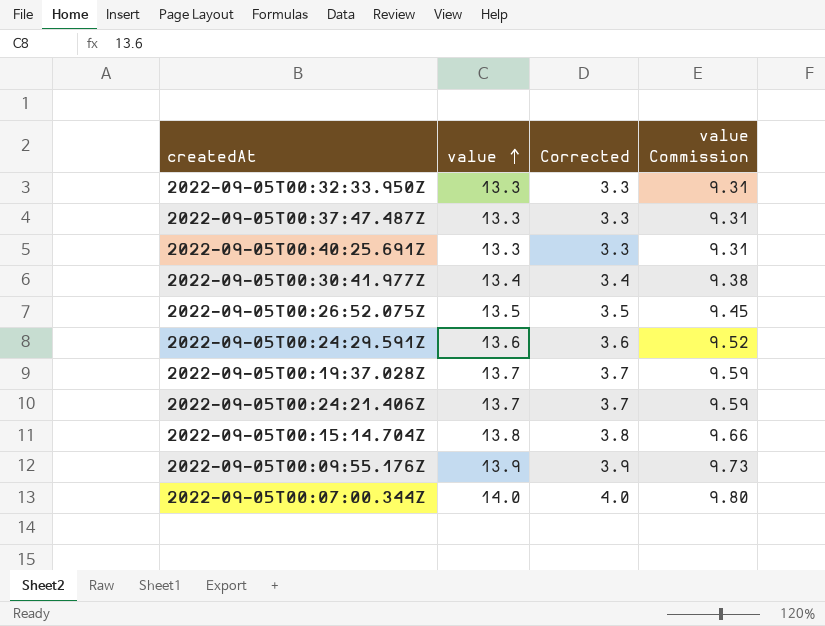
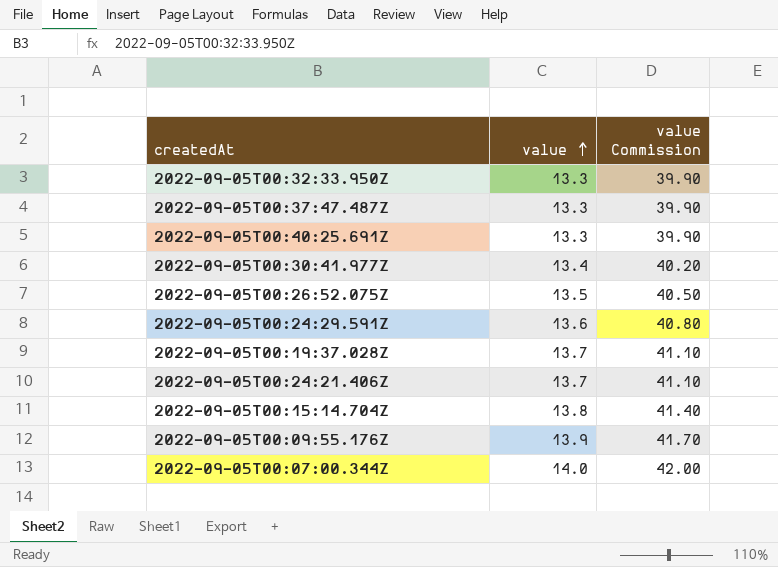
column Corrected | formula: [value] - 10 -> none
column value Commission | formula: [value] * 0.7 -> [value] * 3

